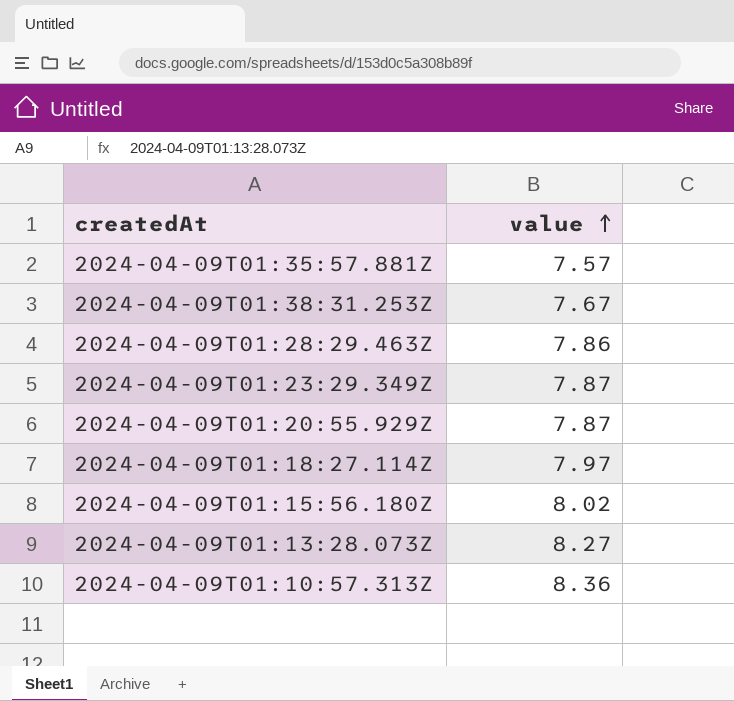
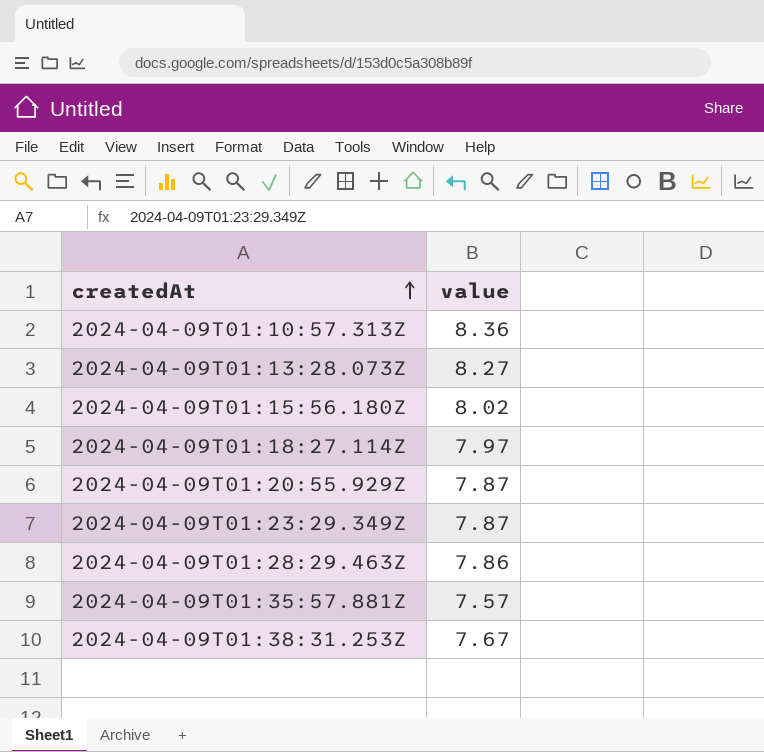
row order: value ascending -> createdAt ascending

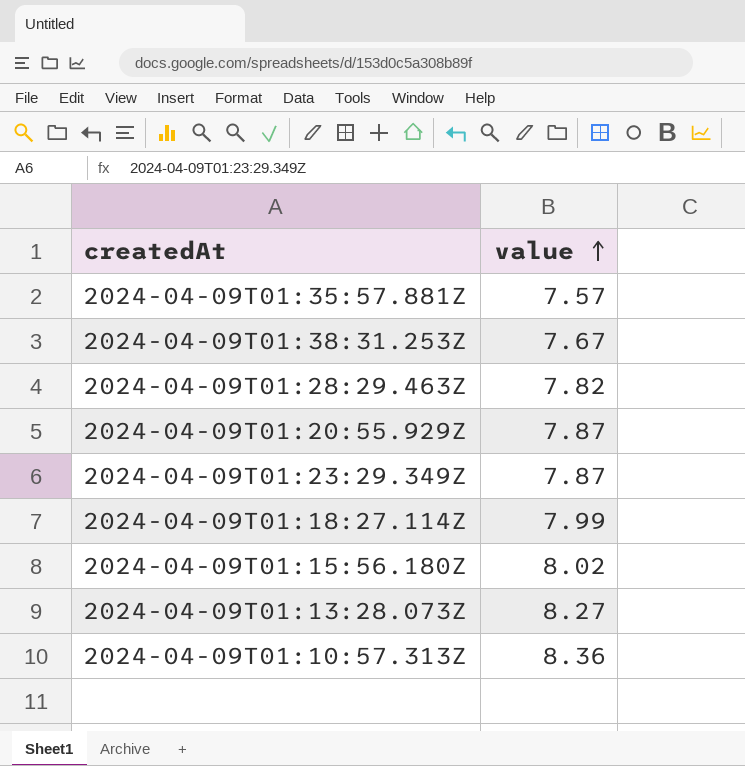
row order: createdAt ascending -> value ascending
2024-04-09T01:28:29.463Z | value: 7.86 -> 7.82
2024-04-09T01:18:27.114Z | value: 7.97 -> 7.99

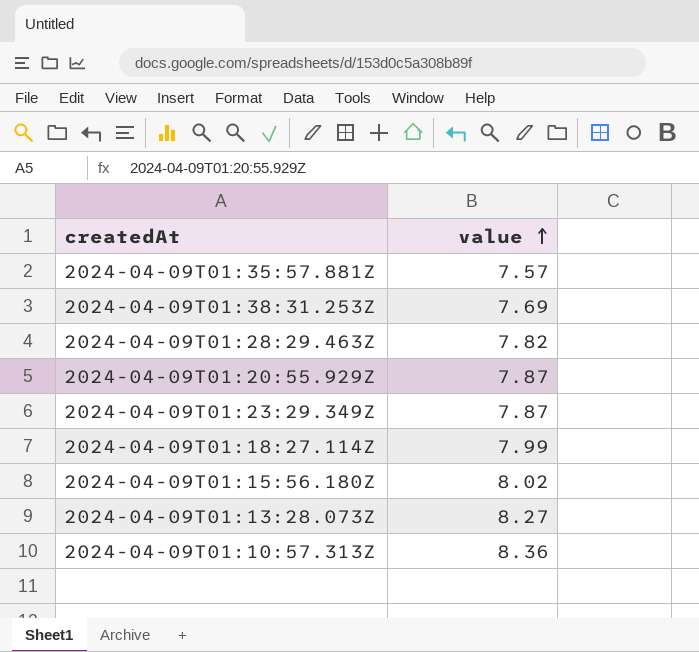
2024-04-09T01:38:31.253Z | value: 7.67 -> 7.69

